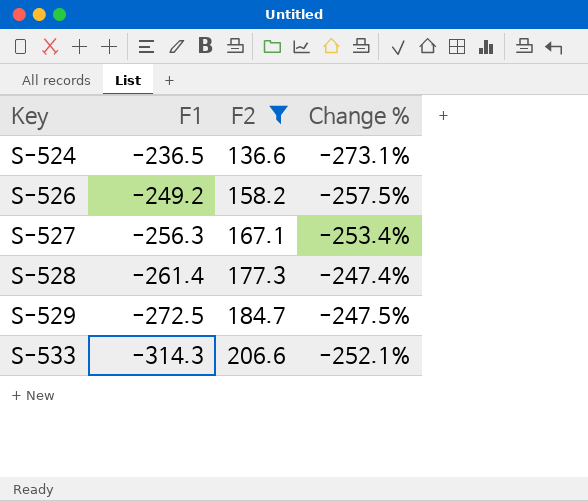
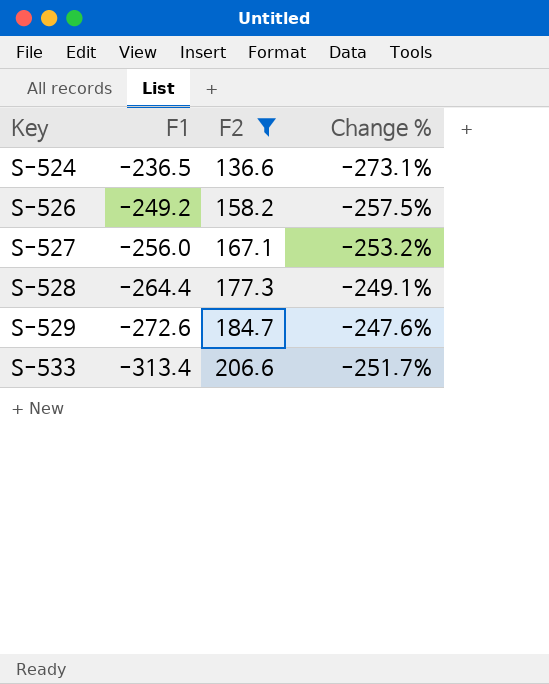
S-527 | F1: -256.3 -> -256.0
S-527 | Change %: -253.4% -> -253.2%
S-528 | F1: -261.4 -> -264.4
S-528 | Change %: -247.4% -> -249.1%
S-529 | F1: -272.5 -> -272.6
S-529 | Change %: -247.5% -> -247.6%
S-533 | F1: -314.3 -> -313.4
S-533 | Change %: -252.1% -> -251.7%

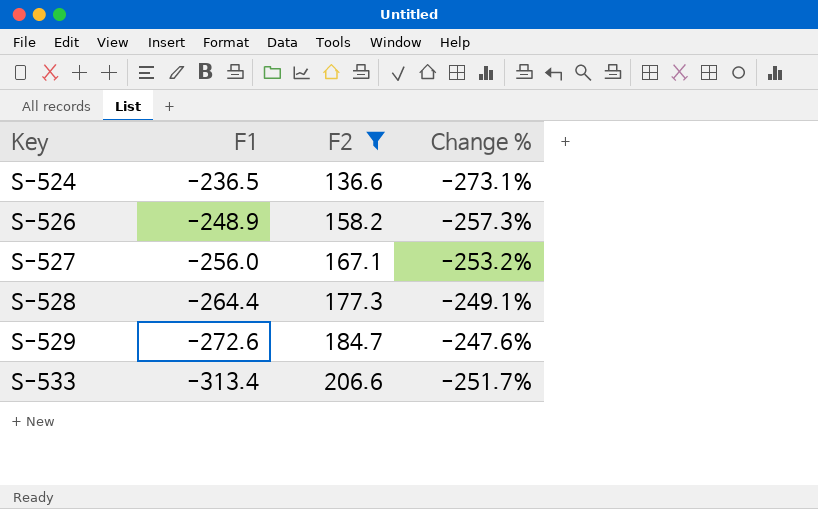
S-526 | F1: -249.2 -> -248.9
S-526 | Change %: -257.5% -> -257.3%

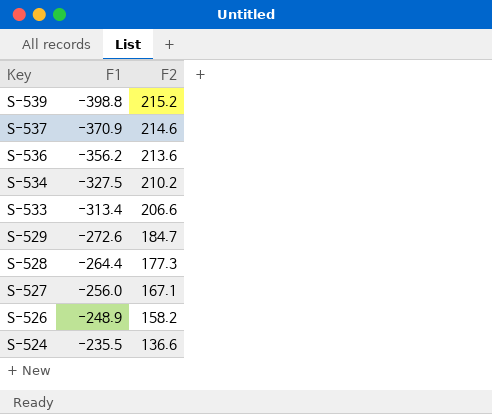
filter: F2 <= 206.6 -> none
row order: Key ascending -> Key descending
column Change % | formula: ([F1] - [F2]) / [F2] -> none
S-524 | F1: -236.5 -> -235.5

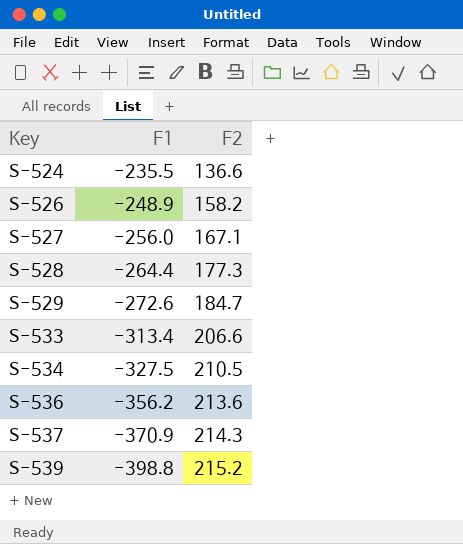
row order: Key descending -> Key ascending
S-534 | F2: 210.2 -> 210.5
S-537 | F2: 214.6 -> 214.3

